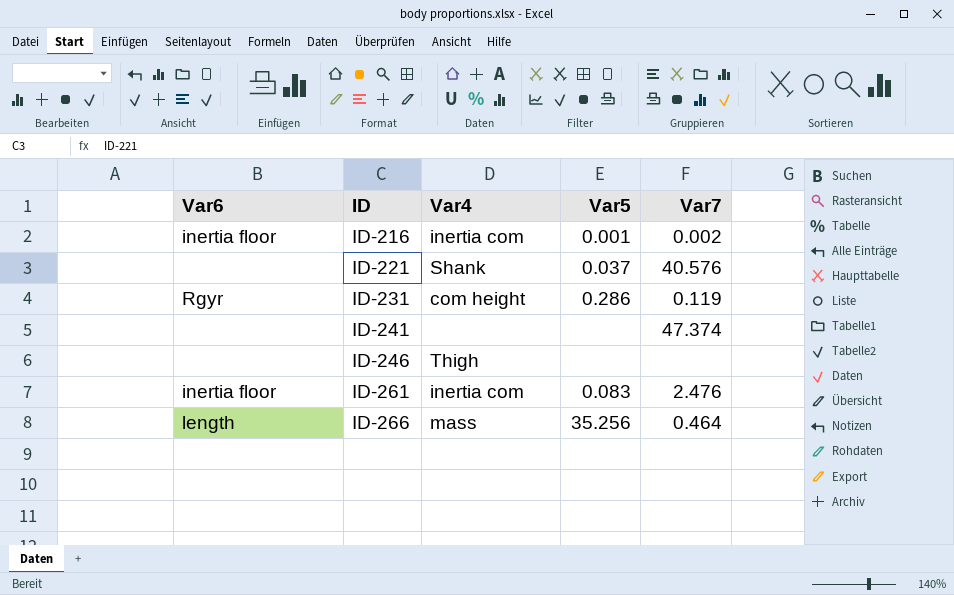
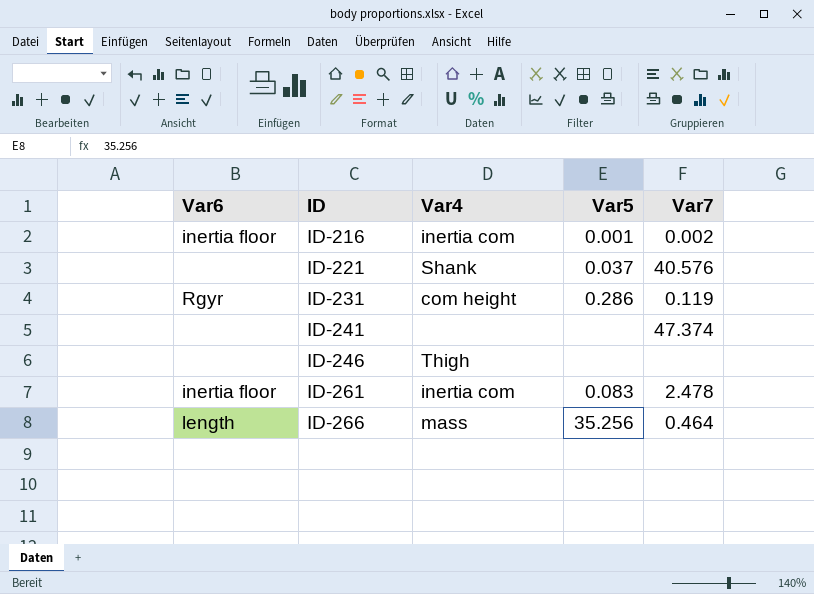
ID-261 | Var7: 2.476 -> 2.478

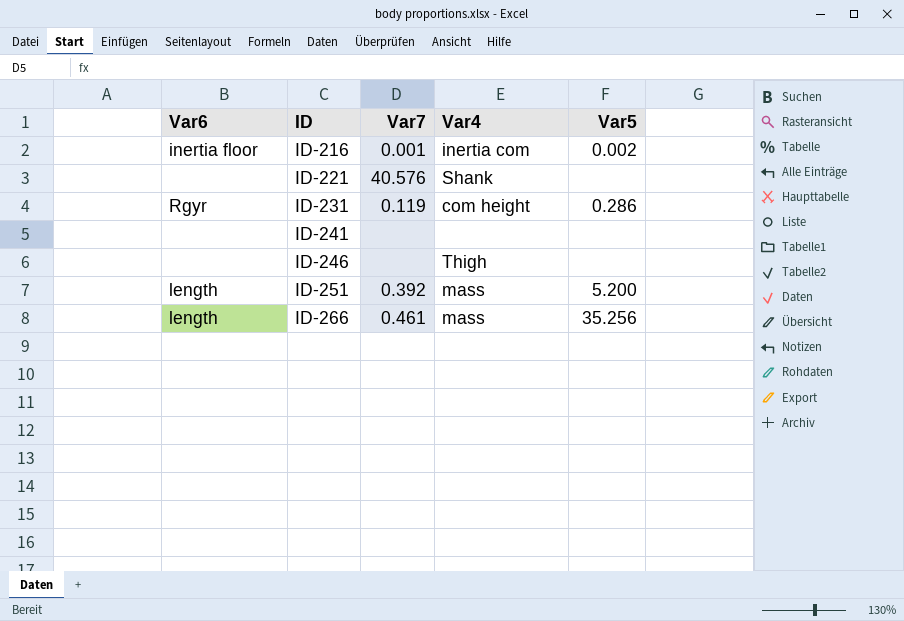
column Var7 | position: 5 -> 3
row ID-261: inertia floor | inertia com | 0.083 | 2.478 -> none
ID-216 | Var7: 0.002 -> 0.001
ID-216 | Var5: 0.001 -> 0.002
ID-221 | Var5: 0.037 -> none
ID-241 | Var7: 47.374 -> none
row ID-251: none -> length | 0.392 | mass | 5.200
ID-266 | Var7: 0.464 -> 0.461

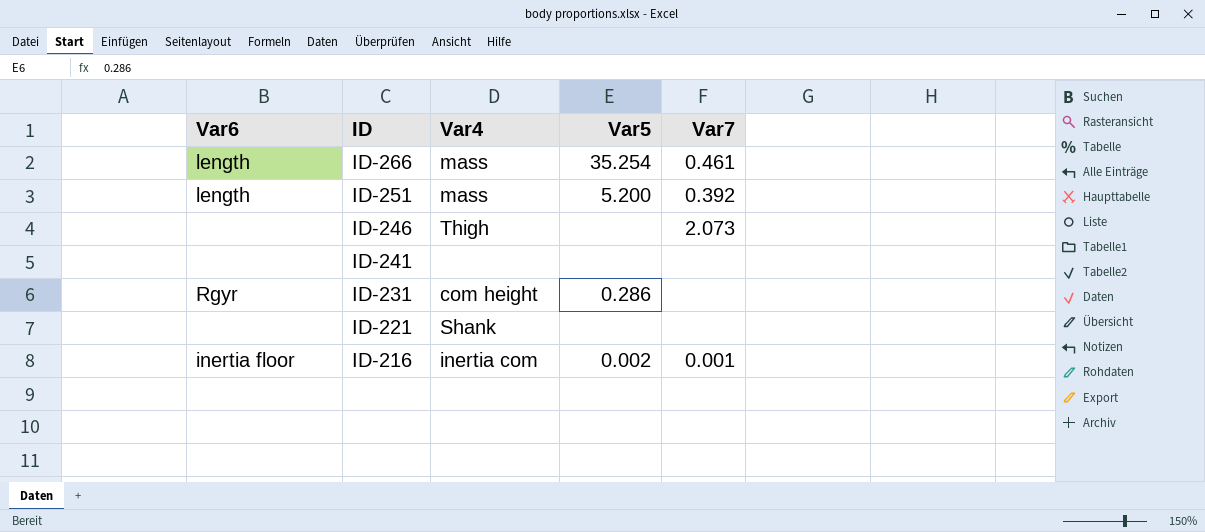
row order: ID ascending -> ID descending
column Var7 | position: 3 -> 5
ID-266 | Var5: 35.256 -> 35.254
ID-246 | Var7: none -> 2.073
ID-231 | Var7: 0.119 -> none
ID-221 | Var7: 40.576 -> none

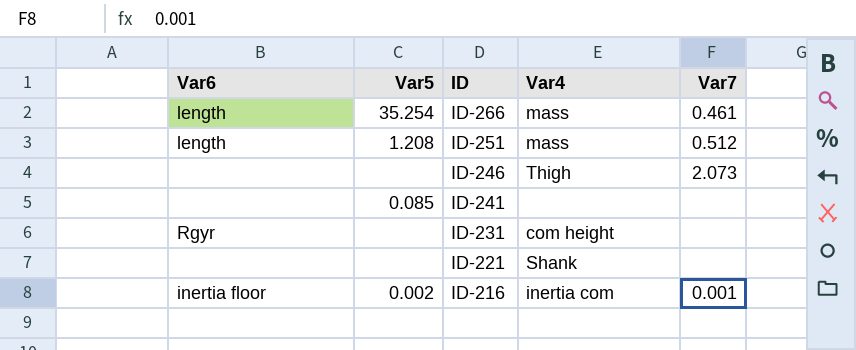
column Var5 | position: 4 -> 2
ID-251 | Var5: 5.200 -> 1.208
ID-251 | Var7: 0.392 -> 0.512
ID-241 | Var5: none -> 0.085
ID-231 | Var5: 0.286 -> none

